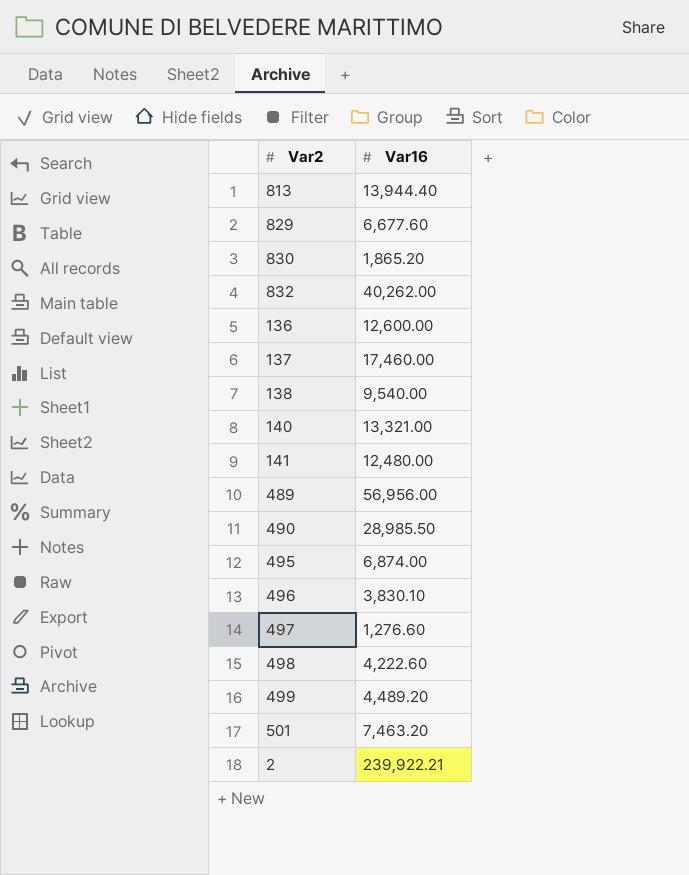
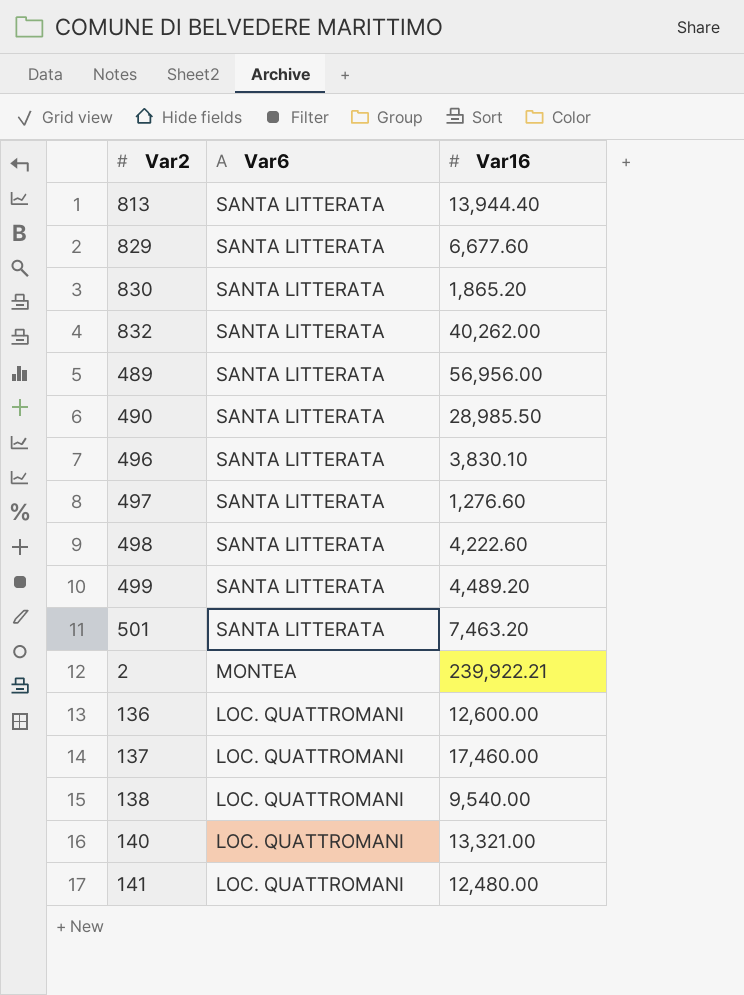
row order: none -> Var6 descending
column Var6 | position: none -> 2
row 495: 6,874.00 -> none

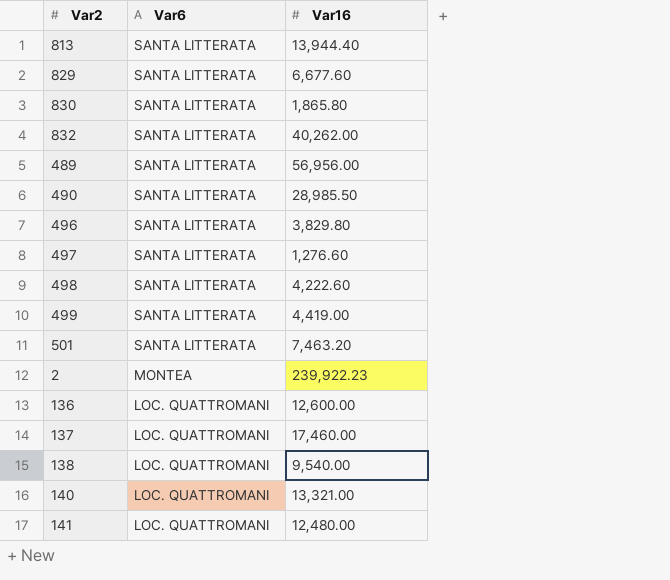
830 | Var16: 1,865.20 -> 1,865.80
496 | Var16: 3,830.10 -> 3,829.80
499 | Var16: 4,489.20 -> 4,419.00
2 | Var16: 239,922.21 -> 239,922.23

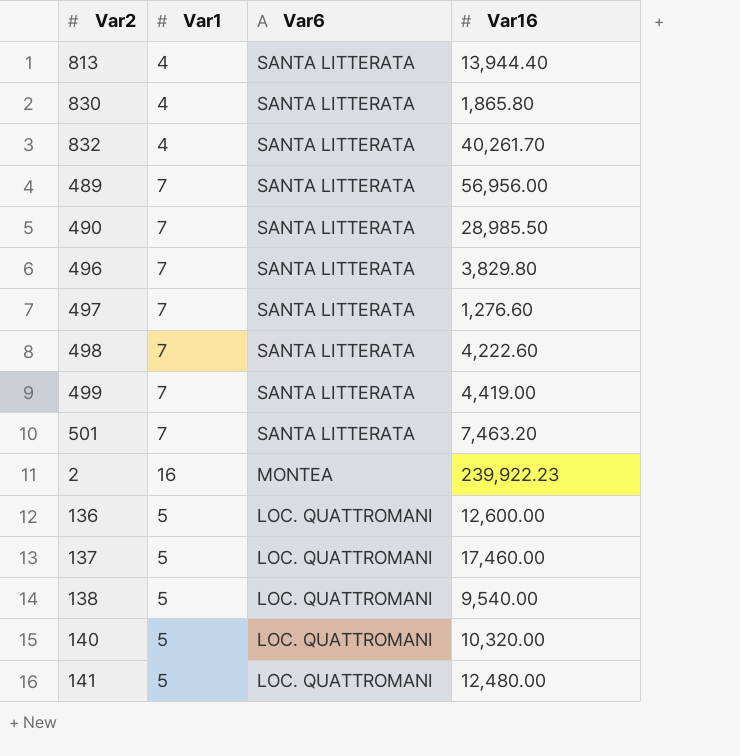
column Var1 | position: none -> 2
row 829: SANTA LITTERATA | 6,677.60 -> none
832 | Var16: 40,262.00 -> 40,261.70
140 | Var16: 13,321.00 -> 10,320.00

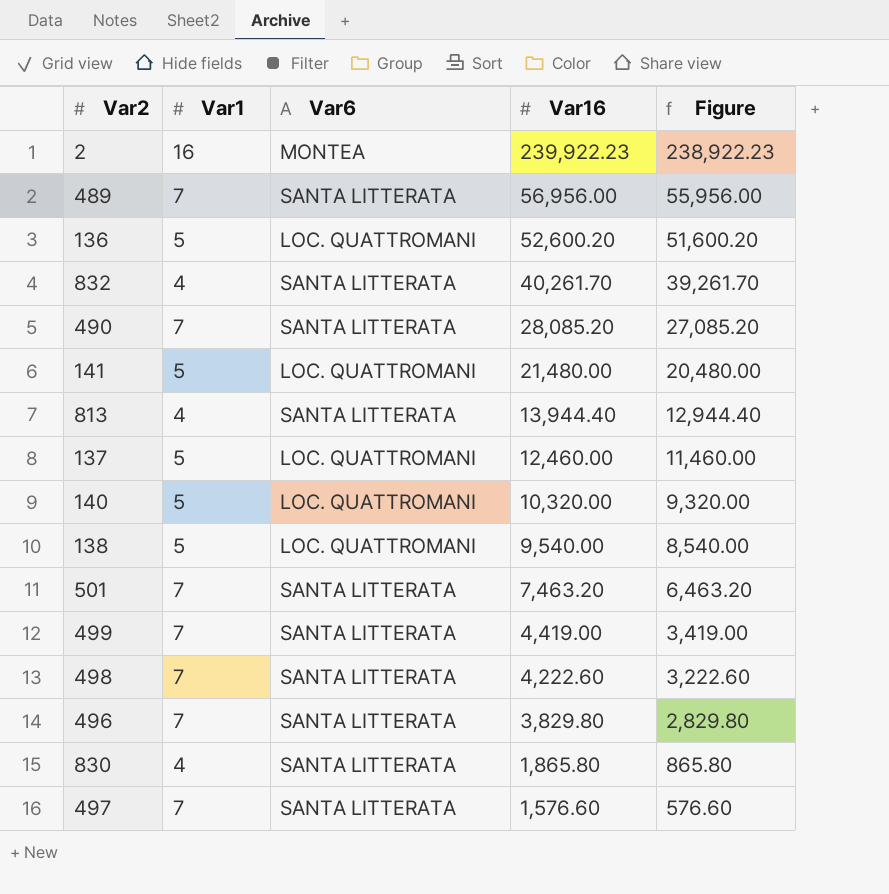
row order: Var6 descending -> Var16 descending
column Figure | formula: none -> [Var16] - 1000
136 | Var16: 12,600.00 -> 52,600.20
490 | Var16: 28,985.50 -> 28,085.20
141 | Var16: 12,480.00 -> 21,480.00
137 | Var16: 17,460.00 -> 12,460.00
497 | Var16: 1,276.60 -> 1,576.60

